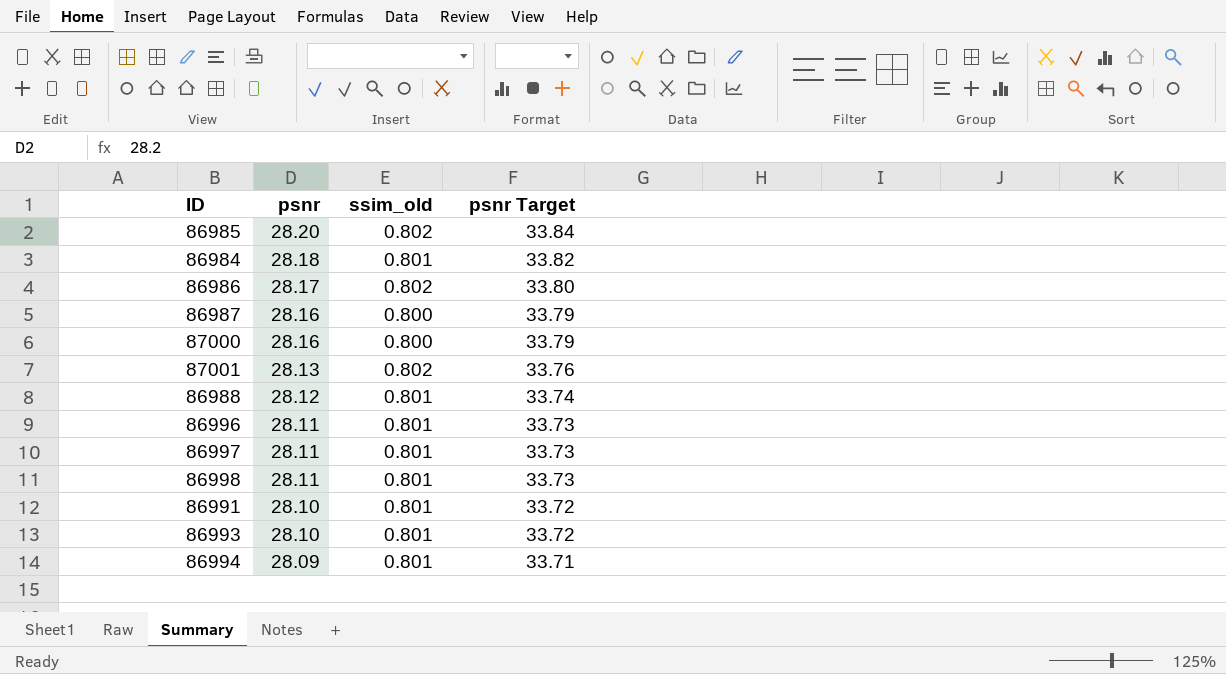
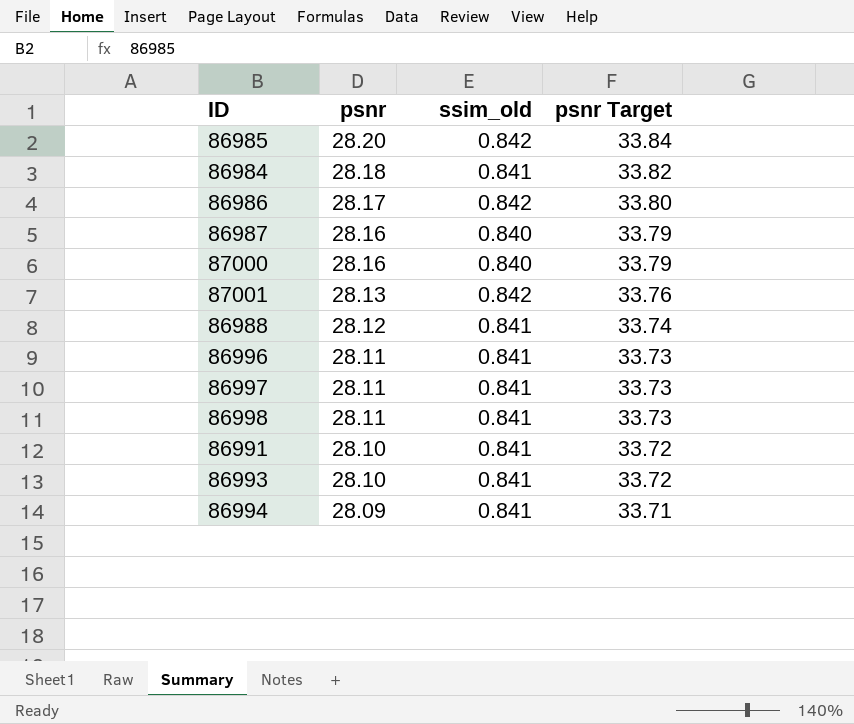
86985 | ssim_old: 0.802 -> 0.842
86984 | ssim_old: 0.801 -> 0.841
86986 | ssim_old: 0.802 -> 0.842
86987 | ssim_old: 0.800 -> 0.840
87000 | ssim_old: 0.800 -> 0.840
87001 | ssim_old: 0.802 -> 0.842
86988 | ssim_old: 0.801 -> 0.841
86996 | ssim_old: 0.801 -> 0.841
86997 | ssim_old: 0.801 -> 0.841
86998 | ssim_old: 0.801 -> 0.841
86991 | ssim_old: 0.801 -> 0.841
86993 | ssim_old: 0.801 -> 0.841
86994 | ssim_old: 0.801 -> 0.841

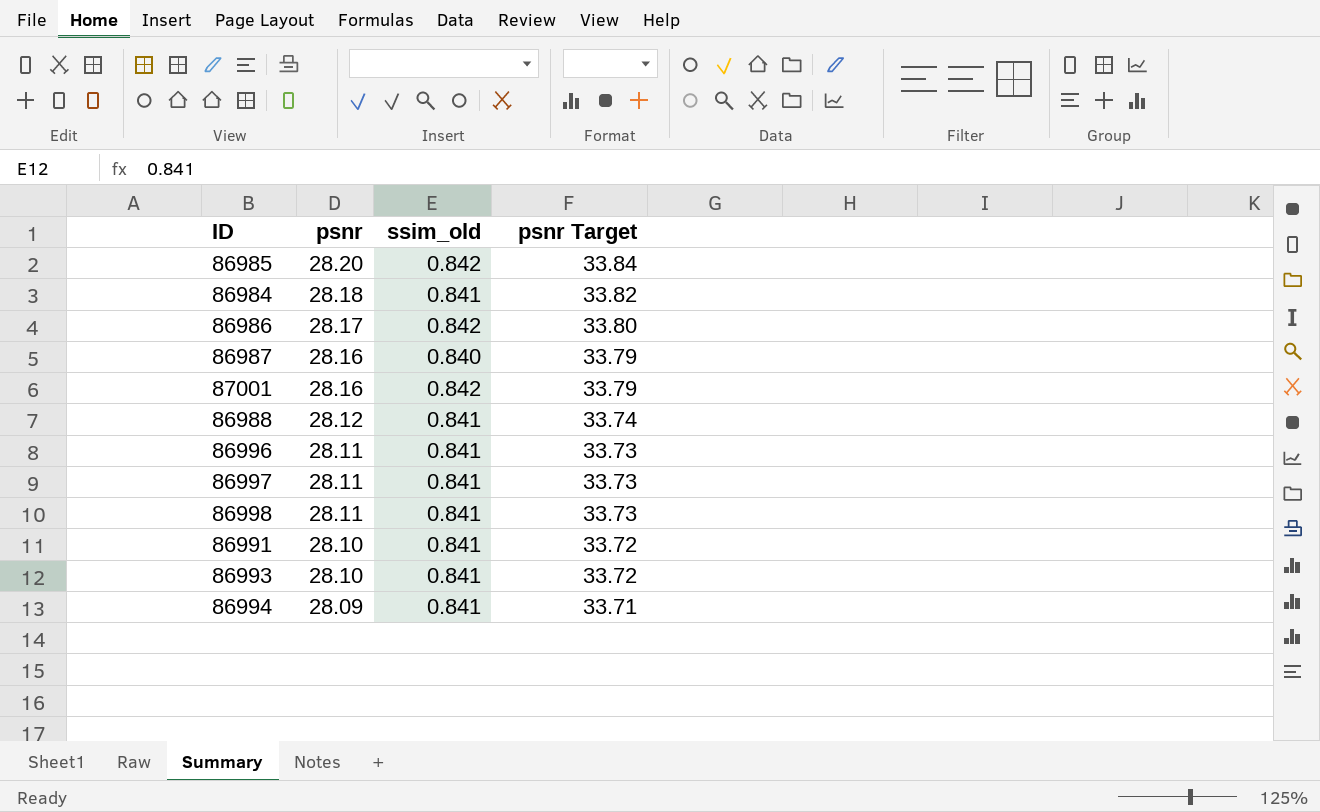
row 87000: 28.16 | 0.840 | 33.79 -> none
87001 | psnr: 28.13 -> 28.16
87001 | psnr Target: 33.76 -> 33.79

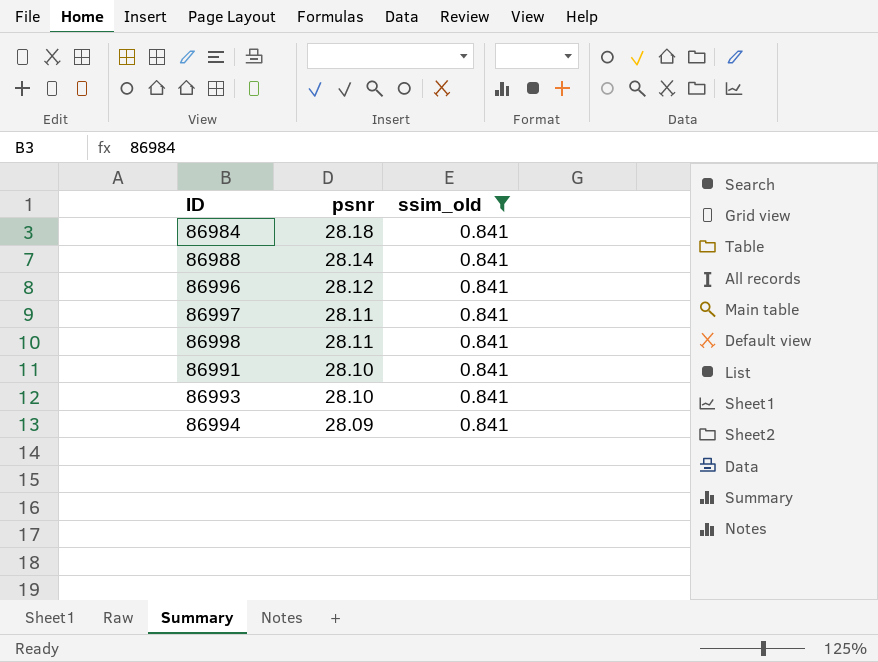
filter: none -> ssim_old = 0.841
column psnr Target | formula: [psnr] * 1.2 -> none
86988 | psnr: 28.12 -> 28.14
86996 | psnr: 28.11 -> 28.12

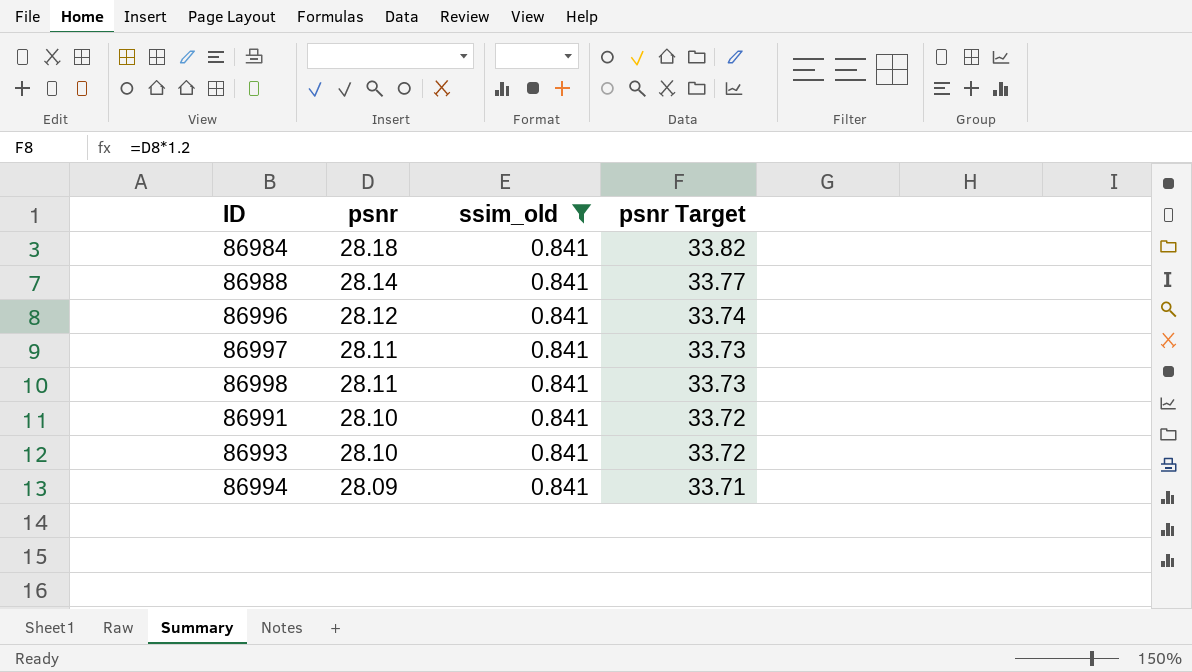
column psnr Target | formula: none -> [psnr] * 1.2

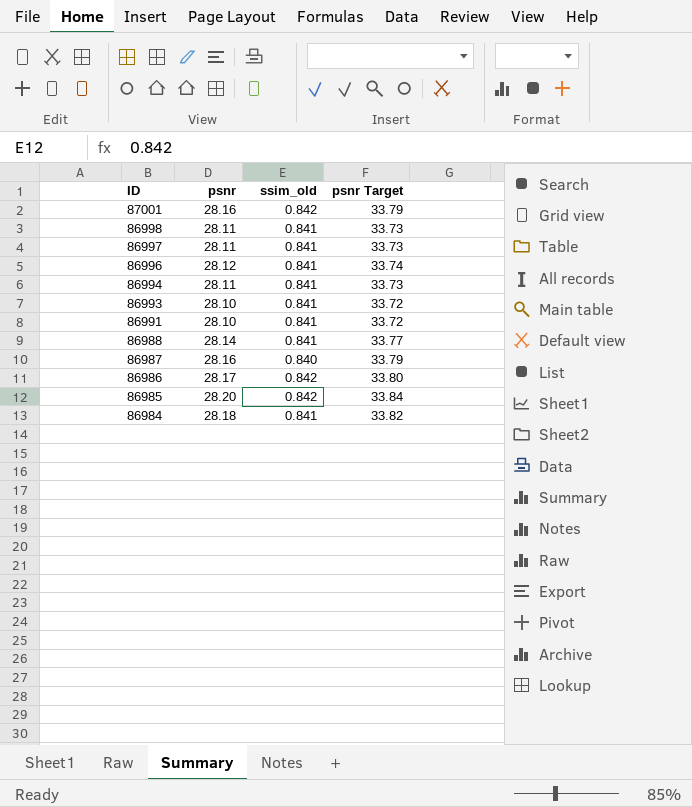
filter: ssim_old = 0.841 -> none
row order: psnr descending -> ID descending
86994 | psnr: 28.09 -> 28.11
86994 | psnr Target: 33.71 -> 33.73

